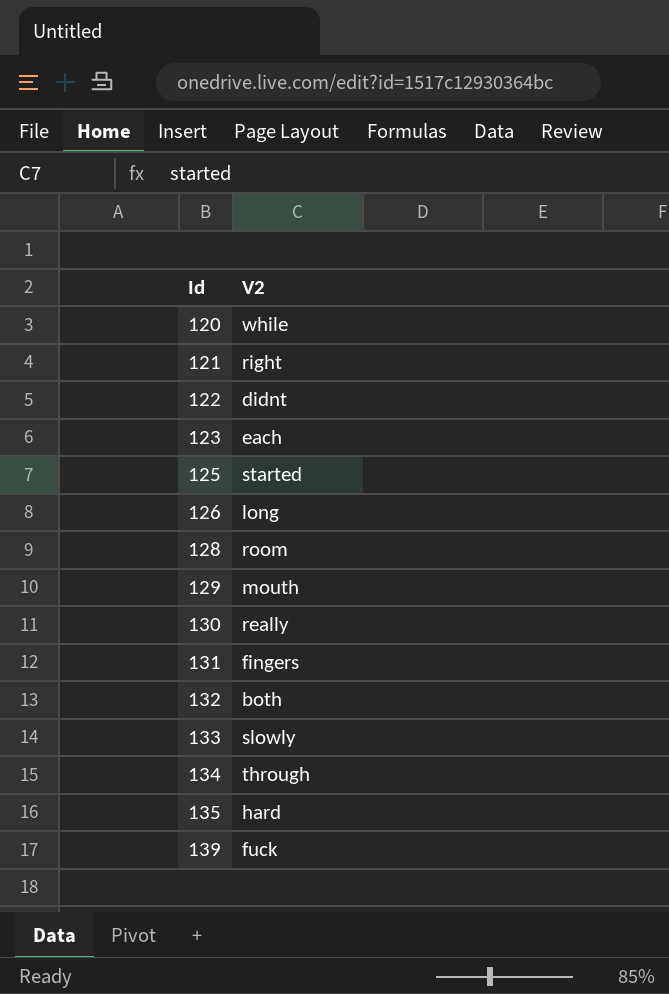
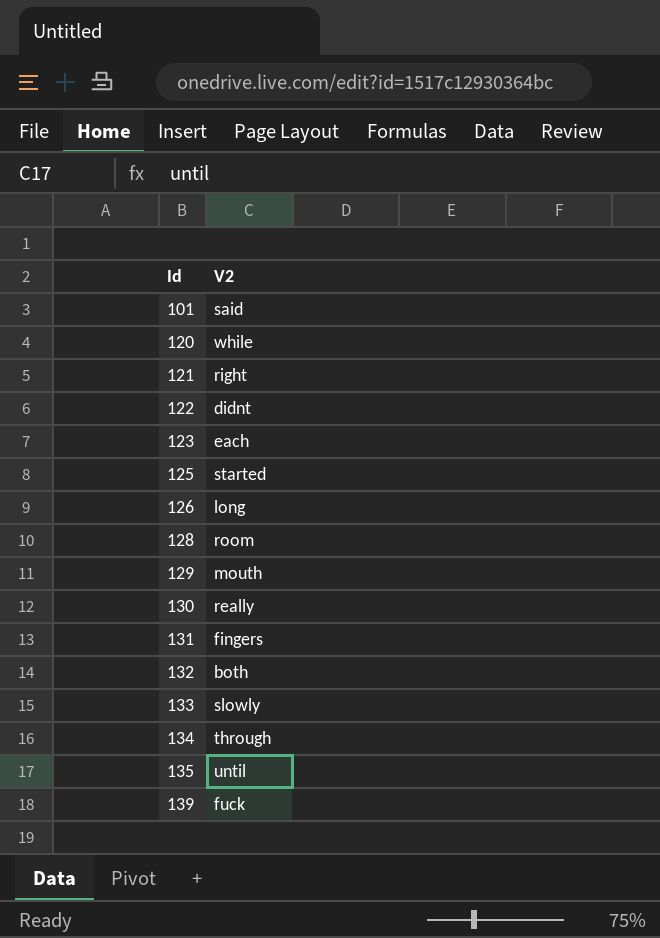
row 101: none -> said
135 | V2: hard -> until

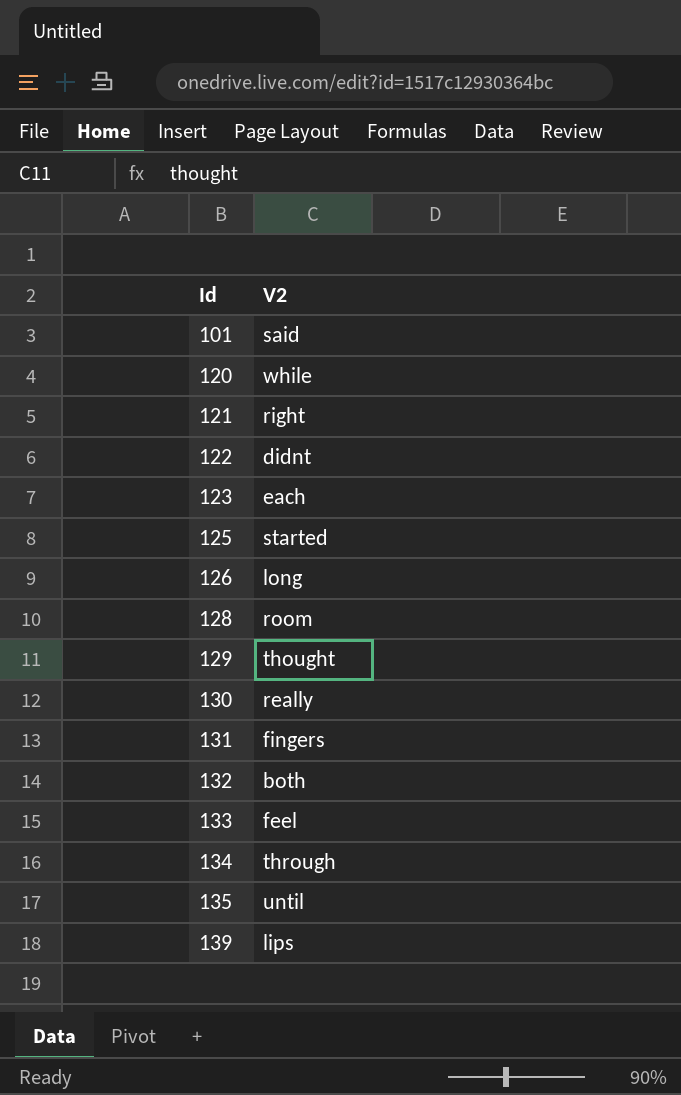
129 | V2: mouth -> thought
133 | V2: slowly -> feel
139 | V2: fuck -> lips

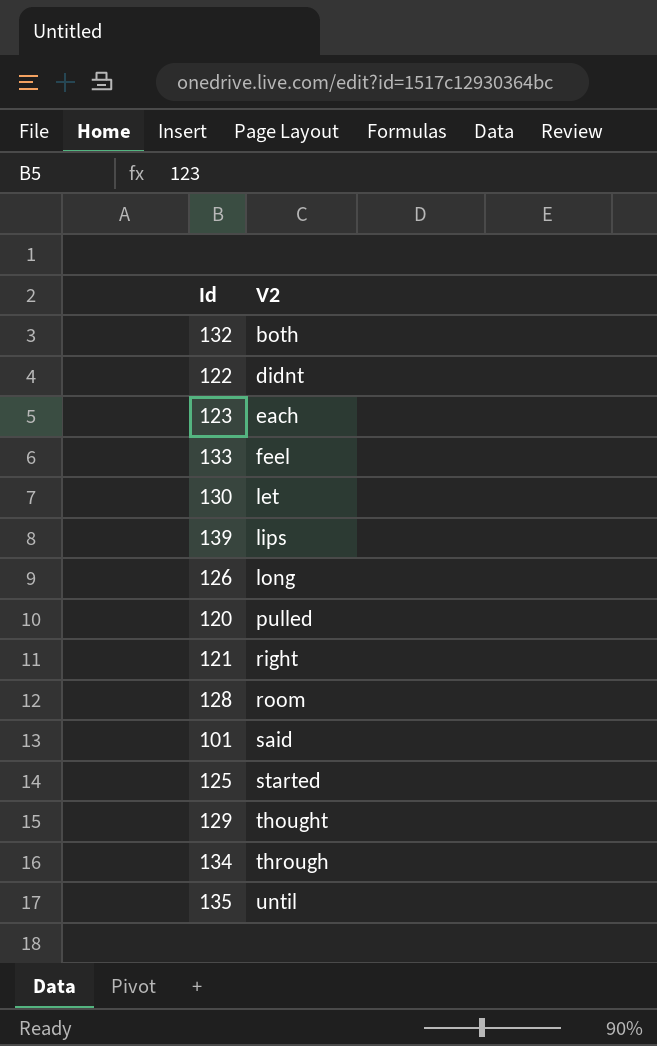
row order: Id ascending -> V2 ascending
row 131: fingers -> none
130 | V2: really -> let
120 | V2: while -> pulled

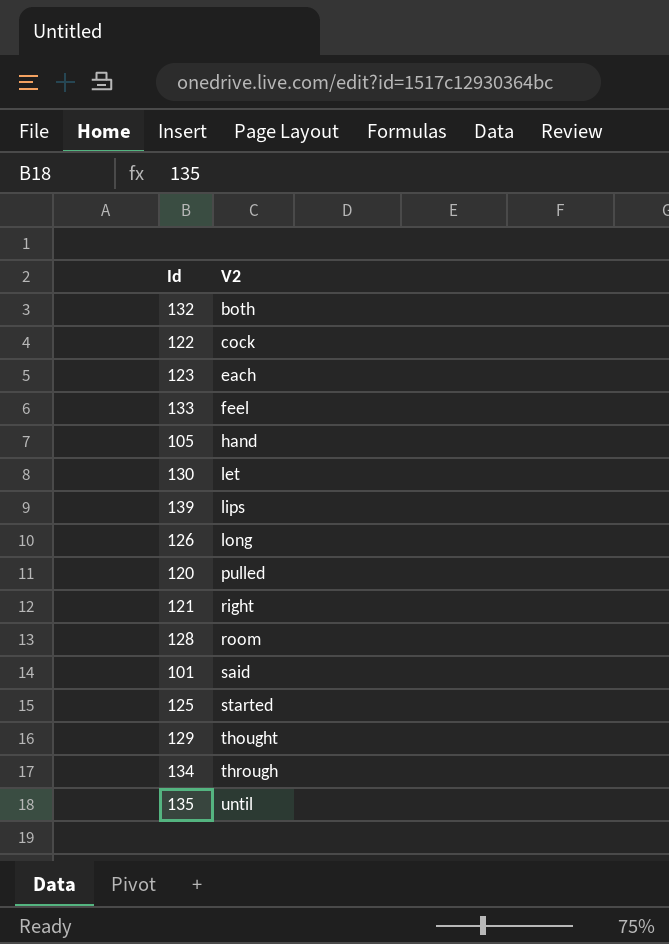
122 | V2: didnt -> cock
row 105: none -> hand

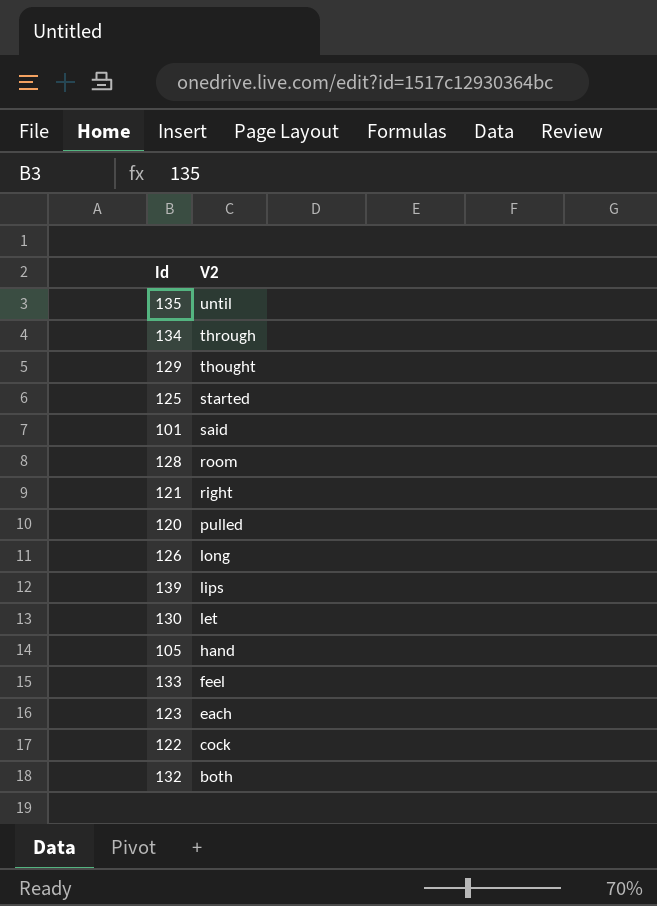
row order: V2 ascending -> V2 descending

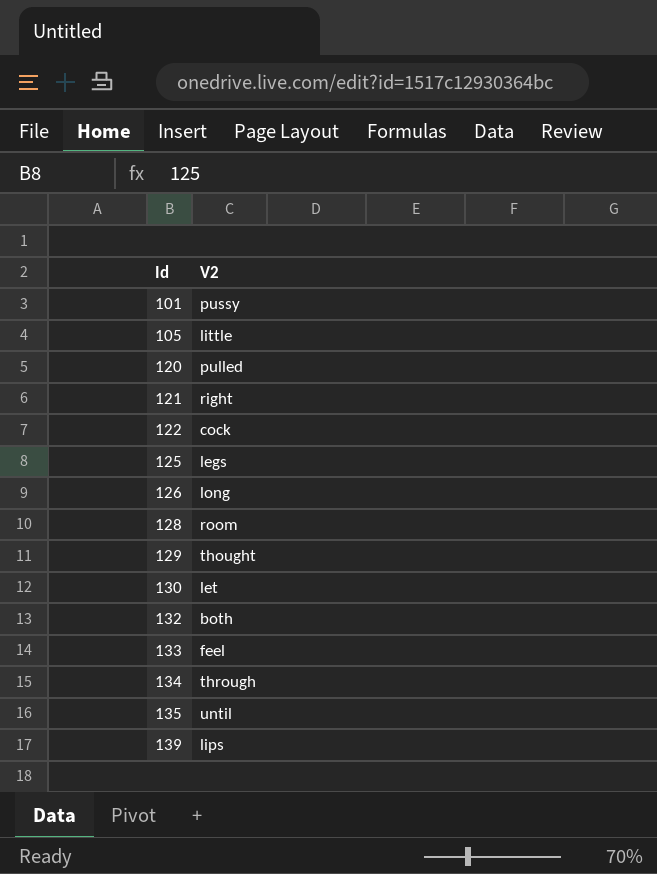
row order: V2 descending -> Id ascending
row 123: each -> none
101 | V2: said -> pussy
105 | V2: hand -> little
125 | V2: started -> legs

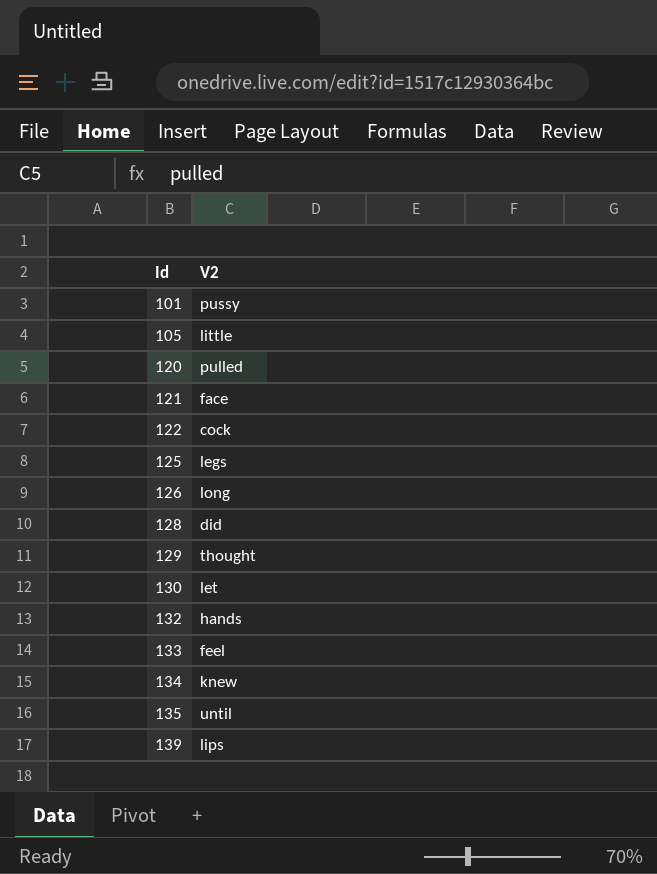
121 | V2: right -> face
128 | V2: room -> did
132 | V2: both -> hands
134 | V2: through -> knew

